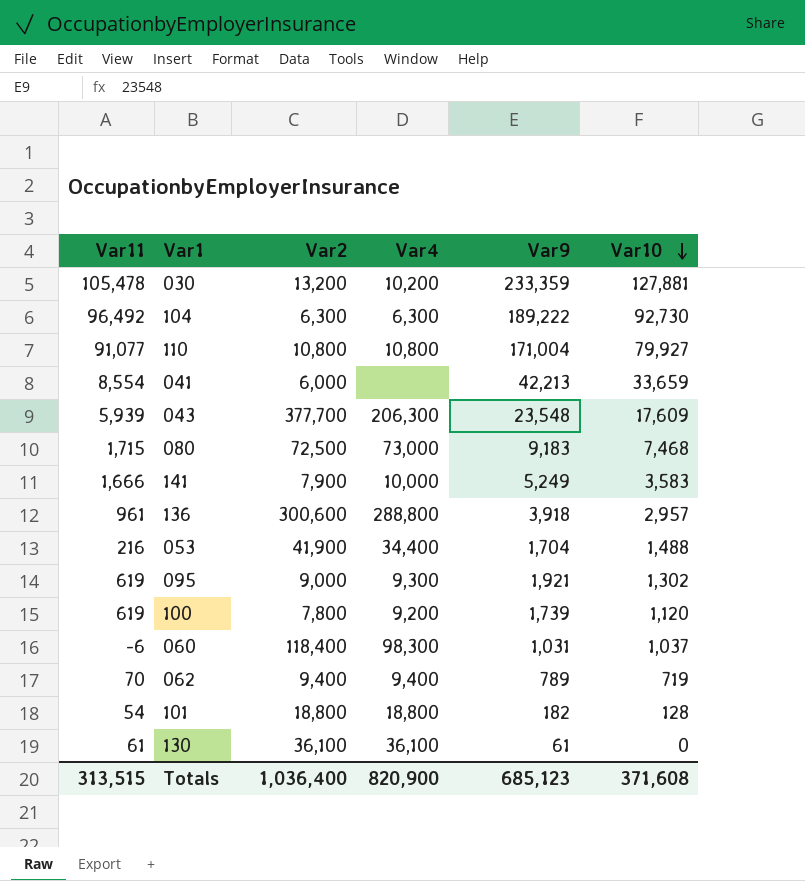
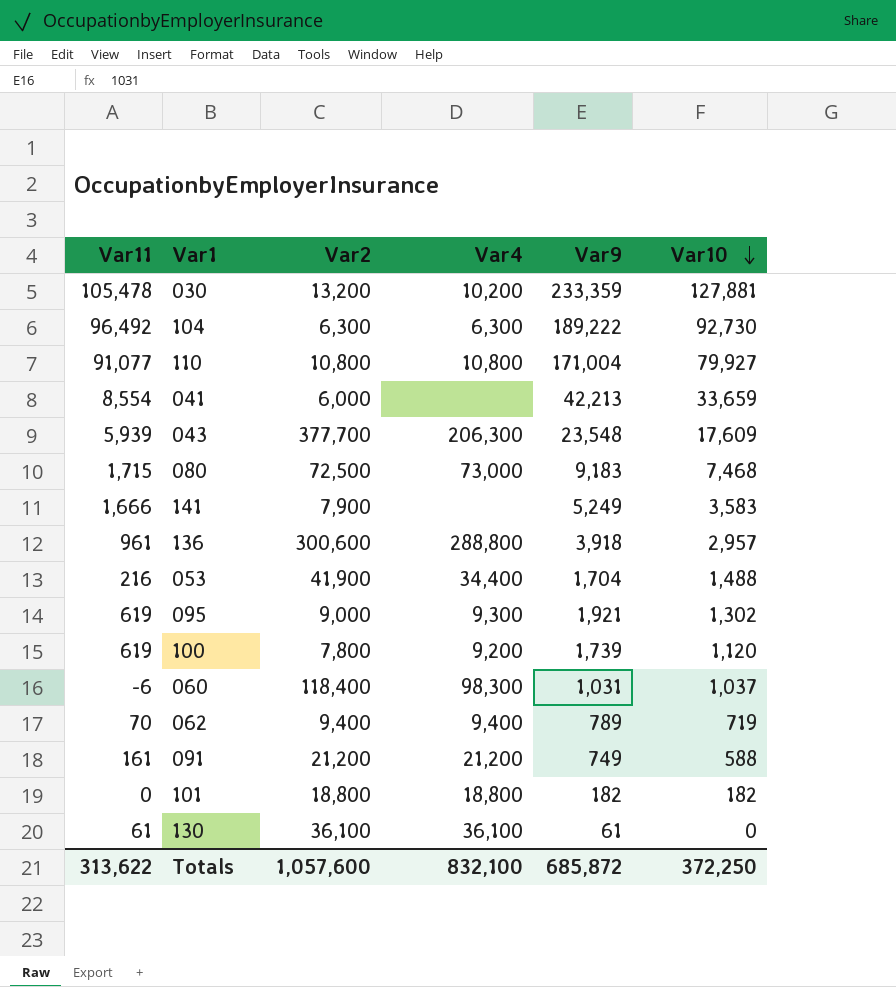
141 | Var4: 10,000 -> none
row 091: none -> 161 | 21,200 | 21,200 | 749 | 588
101 | Var11: 54 -> 0
101 | Var10: 128 -> 182
Totals | Var11: 313,515 -> 313,622
Totals | Var2: 1,036,400 -> 1,057,600
Totals | Var4: 820,900 -> 832,100
Totals | Var9: 685,123 -> 685,872
Totals | Var10: 371,608 -> 372,250

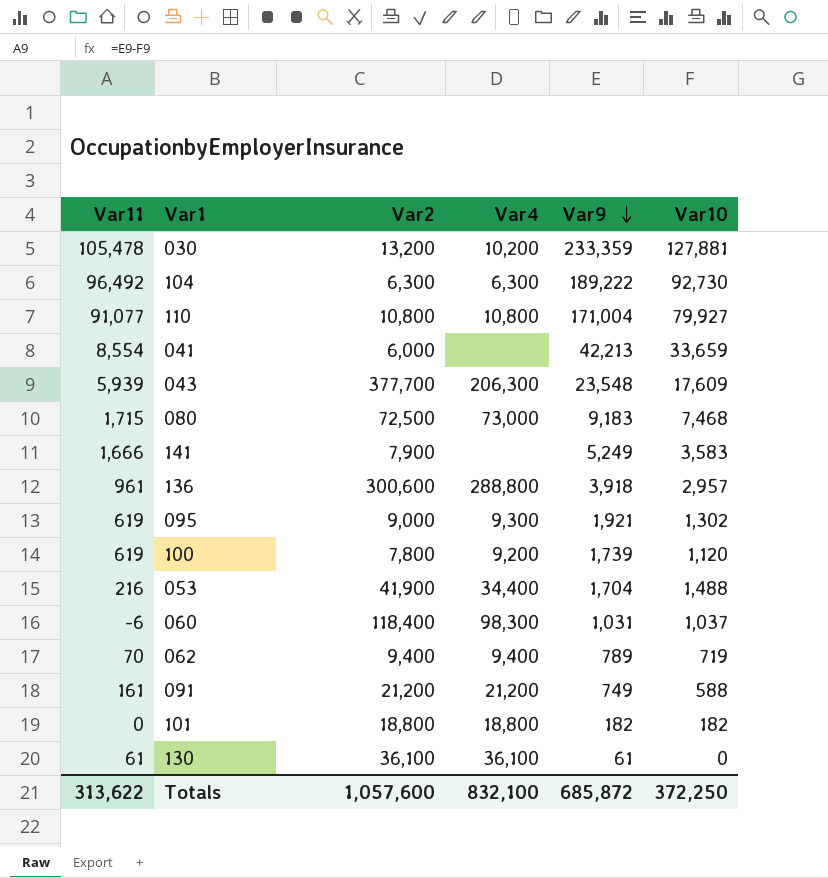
row order: Var10 descending -> Var9 descending

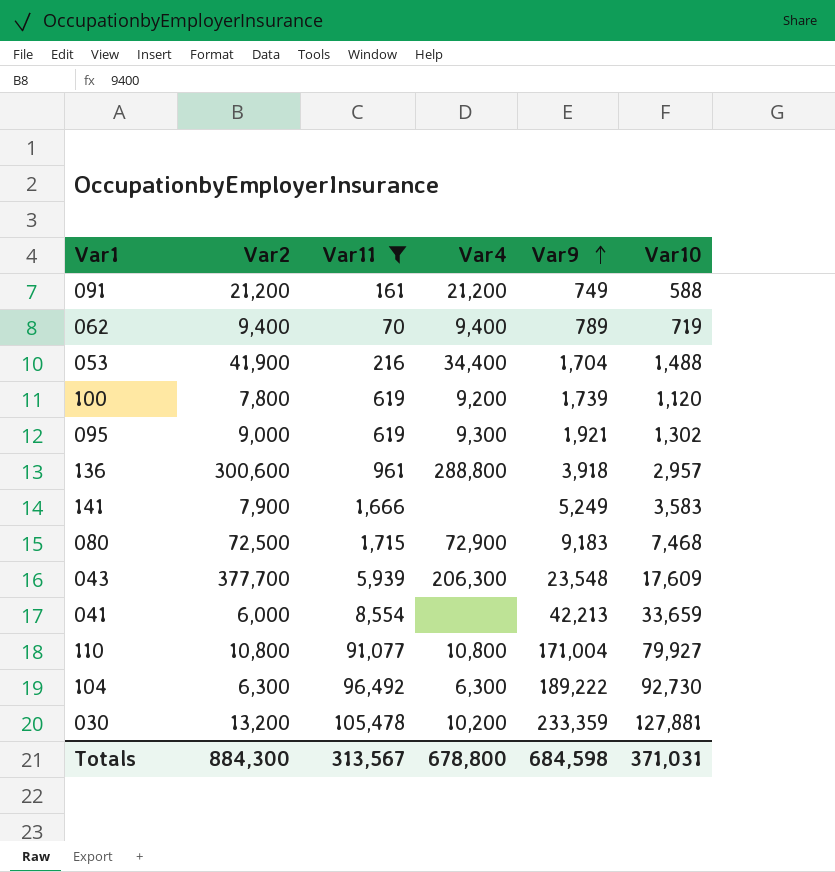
filter: none -> Var11 >= 70
row order: Var9 descending -> Var9 ascending
column Var11 | position: 1 -> 3
080 | Var4: 73,000 -> 72,900
Totals | Var2: 1,057,600 -> 884,300
Totals | Var11: 313,622 -> 313,567
Totals | Var4: 832,100 -> 678,800
Totals | Var9: 685,872 -> 684,598
Totals | Var10: 372,250 -> 371,031

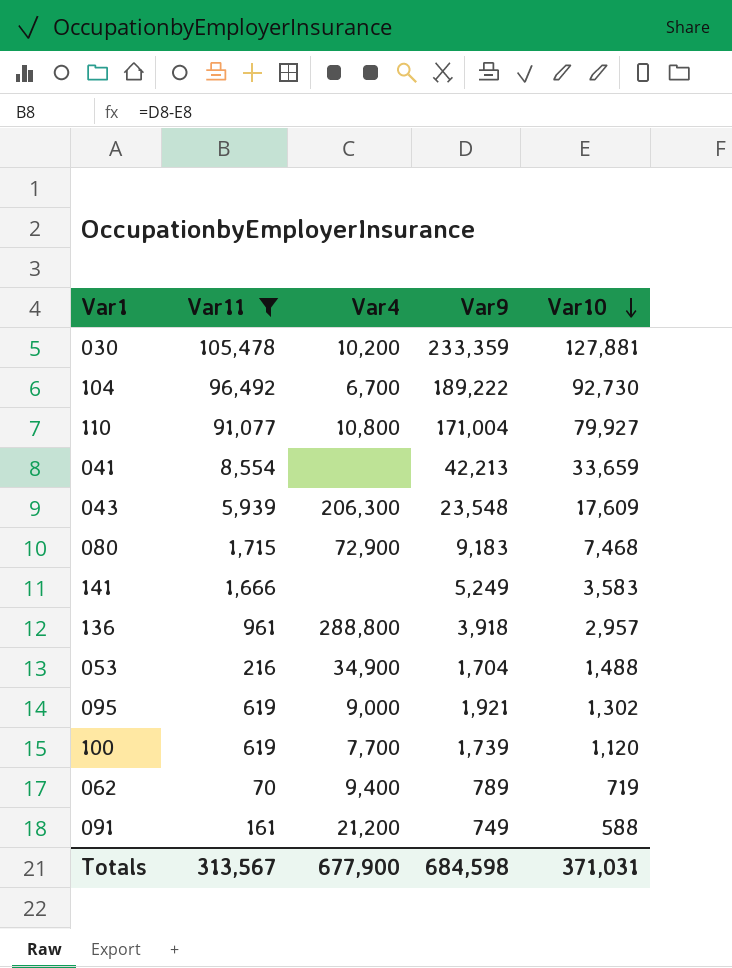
row order: Var9 ascending -> Var10 descending
column Var2 | position: 2 -> none
104 | Var4: 6,300 -> 6,700
053 | Var4: 34,400 -> 34,900
095 | Var4: 9,300 -> 9,000
100 | Var4: 9,200 -> 7,700
Totals | Var4: 678,800 -> 677,900

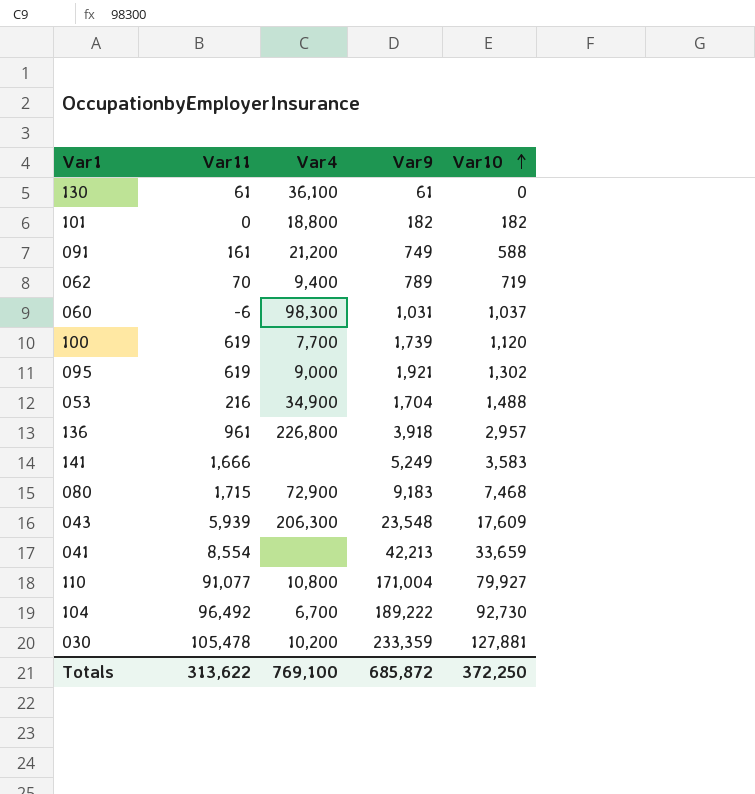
filter: Var11 >= 70 -> none
row order: Var10 descending -> Var10 ascending
136 | Var4: 288,800 -> 226,800
Totals | Var11: 313,567 -> 313,622
Totals | Var4: 677,900 -> 769,100
Totals | Var9: 684,598 -> 685,872
Totals | Var10: 371,031 -> 372,250

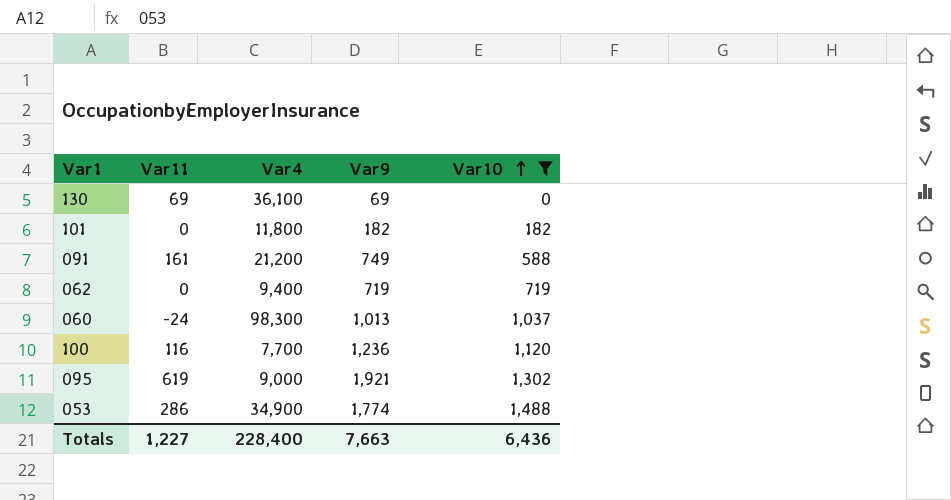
filter: none -> Var10 <= 1,488
130 | Var11: 61 -> 69
130 | Var9: 61 -> 69
101 | Var4: 18,800 -> 11,800
062 | Var11: 70 -> 0
062 | Var9: 789 -> 719
060 | Var11: -6 -> -24
060 | Var9: 1,031 -> 1,013
100 | Var11: 619 -> 116
100 | Var9: 1,739 -> 1,236
053 | Var11: 216 -> 286
053 | Var9: 1,704 -> 1,774
Totals | Var11: 313,622 -> 1,227
Totals | Var4: 769,100 -> 228,400
Totals | Var9: 685,872 -> 7,663
Totals | Var10: 372,250 -> 6,436

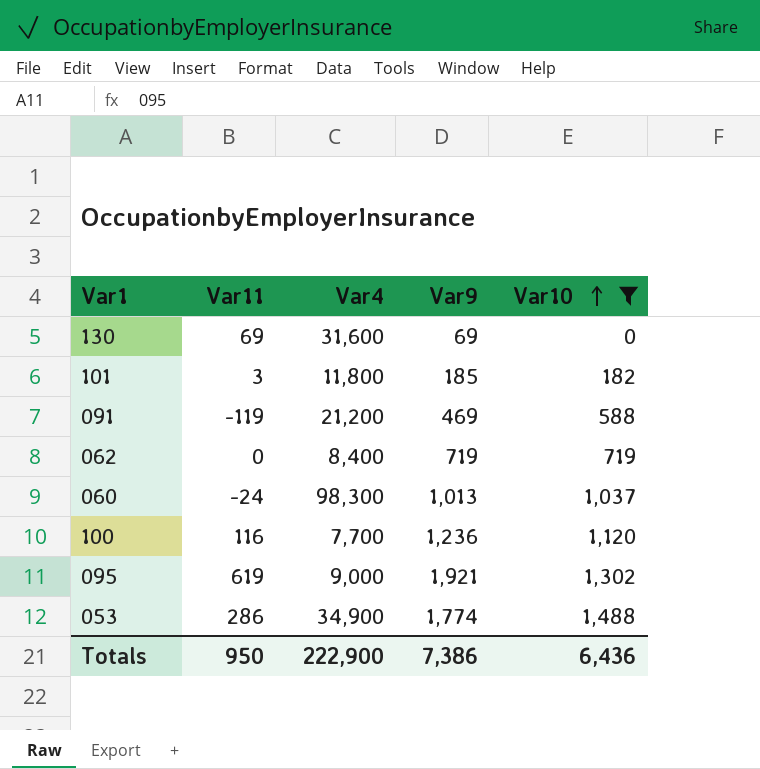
130 | Var4: 36,100 -> 31,600
101 | Var11: 0 -> 3
101 | Var9: 182 -> 185
091 | Var11: 161 -> -119
091 | Var9: 749 -> 469
062 | Var4: 9,400 -> 8,400
Totals | Var11: 1,227 -> 950
Totals | Var4: 228,400 -> 222,900
Totals | Var9: 7,663 -> 7,386

